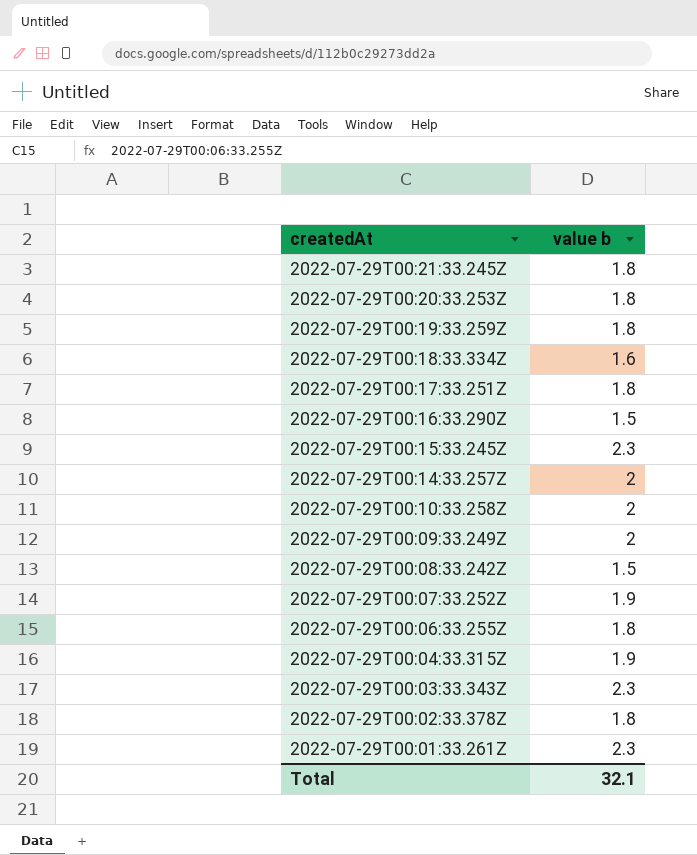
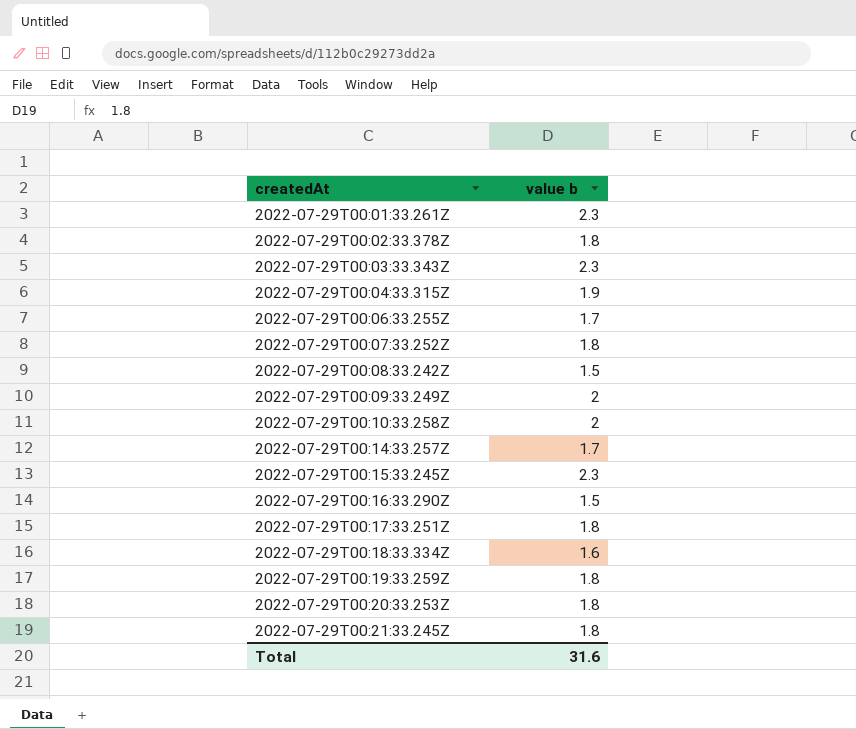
row order: createdAt descending -> createdAt ascending
2022-07-29T00:06:33.255Z | value b: 1.8 -> 1.7
2022-07-29T00:07:33.252Z | value b: 1.9 -> 1.8
2022-07-29T00:14:33.257Z | value b: 2 -> 1.7
Total | value b: 32.1 -> 31.6

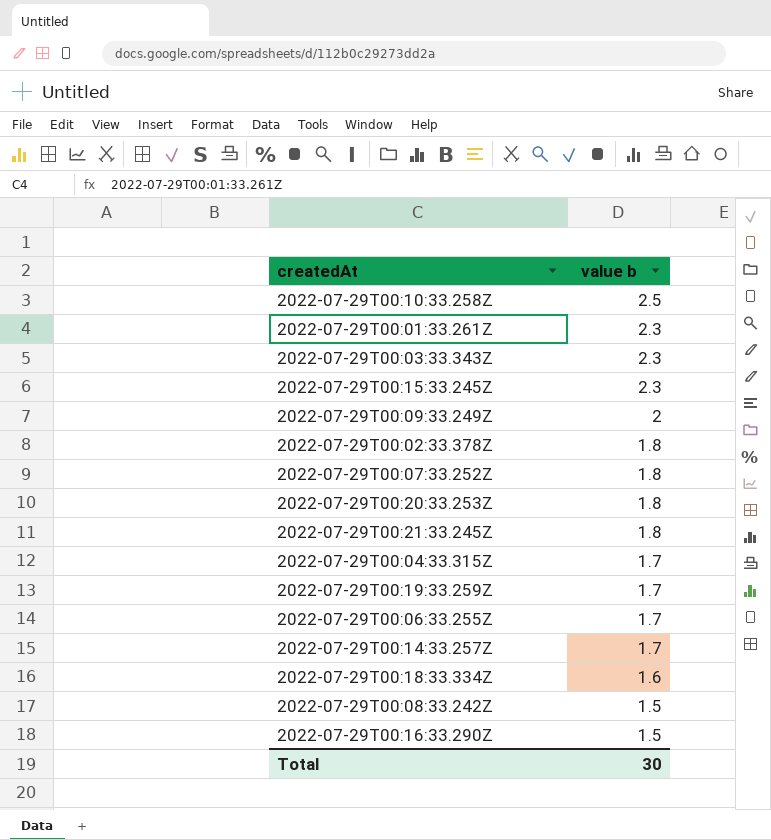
row order: createdAt ascending -> value b descending
row 2022-07-29T00:17:33.251Z: 1.8 -> none
2022-07-29T00:10:33.258Z | value b: 2 -> 2.5
2022-07-29T00:04:33.315Z | value b: 1.9 -> 1.7
2022-07-29T00:19:33.259Z | value b: 1.8 -> 1.7
Total | value b: 31.6 -> 30

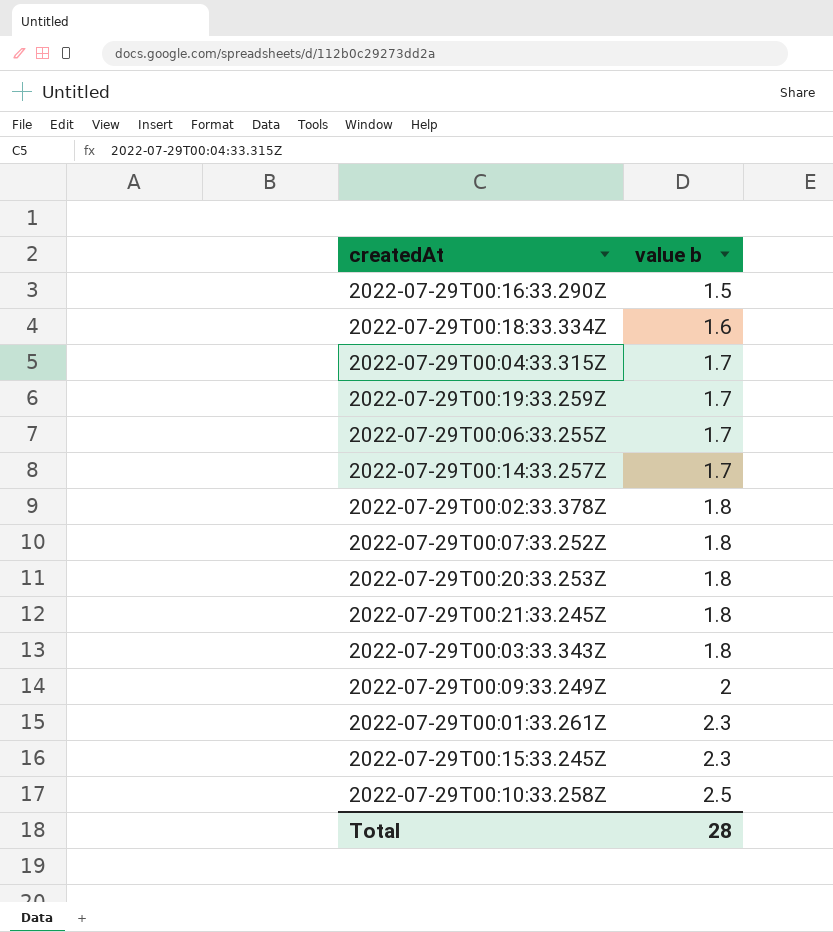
row order: value b descending -> value b ascending
row 2022-07-29T00:08:33.242Z: 1.5 -> none
2022-07-29T00:03:33.343Z | value b: 2.3 -> 1.8
Total | value b: 30 -> 28

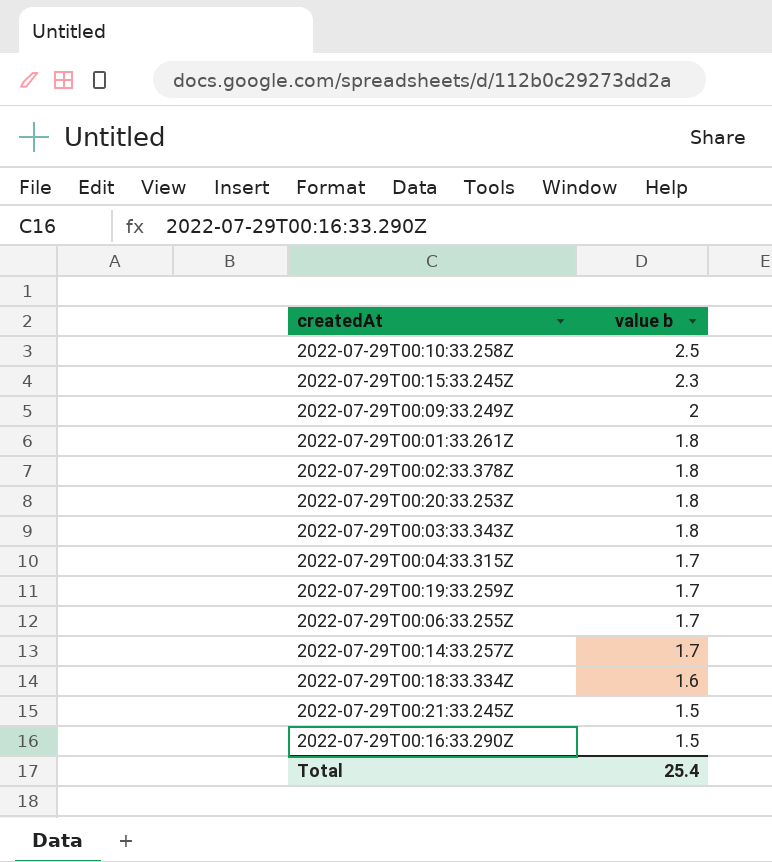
row order: value b ascending -> value b descending
row 2022-07-29T00:07:33.252Z: 1.8 -> none
2022-07-29T00:01:33.261Z | value b: 2.3 -> 1.8
2022-07-29T00:21:33.245Z | value b: 1.8 -> 1.5
Total | value b: 28 -> 25.4

